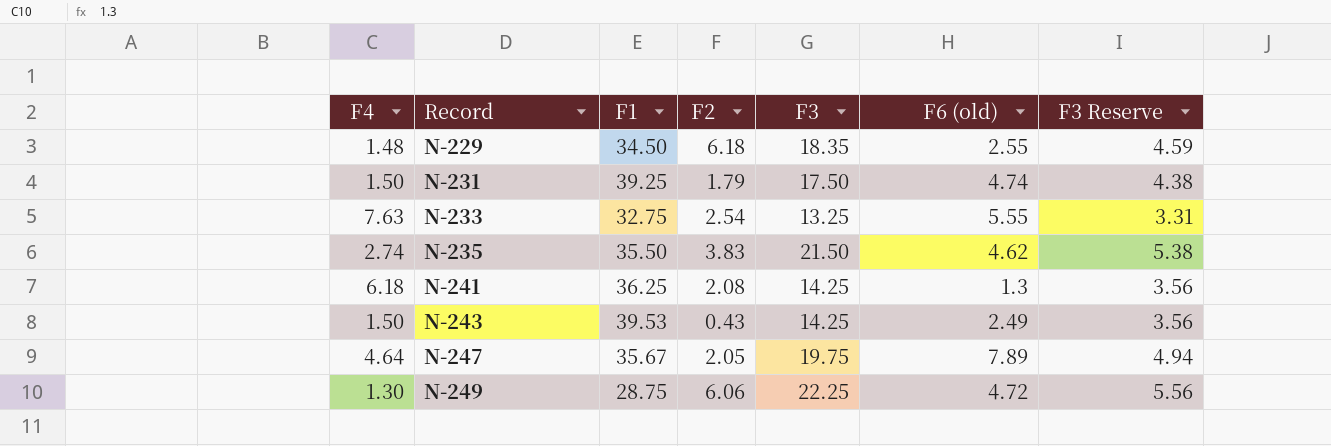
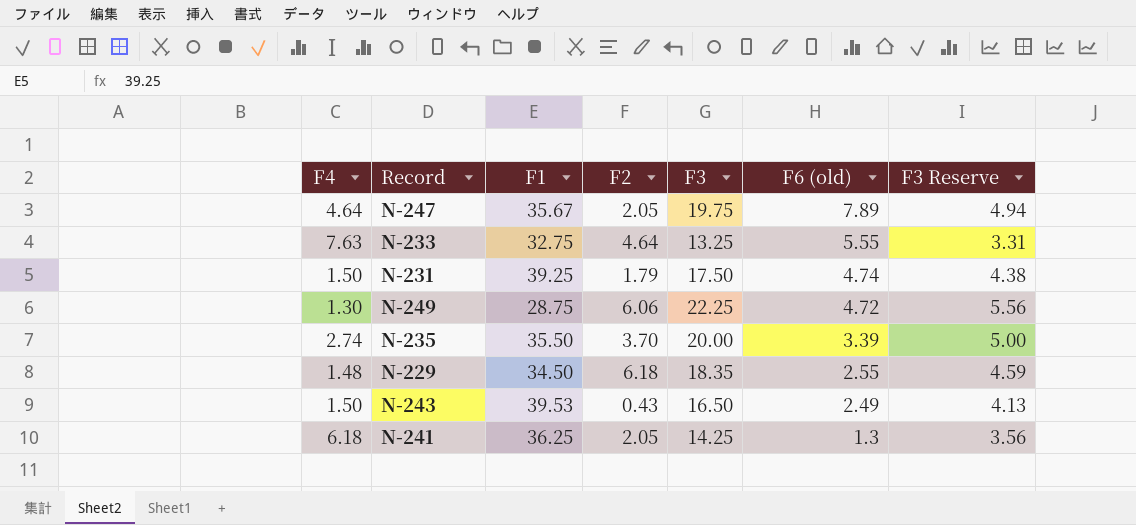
row order: Record ascending -> F6 (old) descending
N-233 | F2: 2.54 -> 4.64
N-235 | F2: 3.83 -> 3.70
N-235 | F3: 21.50 -> 20.00
N-235 | F6 (old): 4.62 -> 3.39
N-235 | F3 Reserve: 5.38 -> 5.00
N-243 | F3: 14.25 -> 16.50
N-243 | F3 Reserve: 3.56 -> 4.13
N-241 | F2: 2.08 -> 2.05

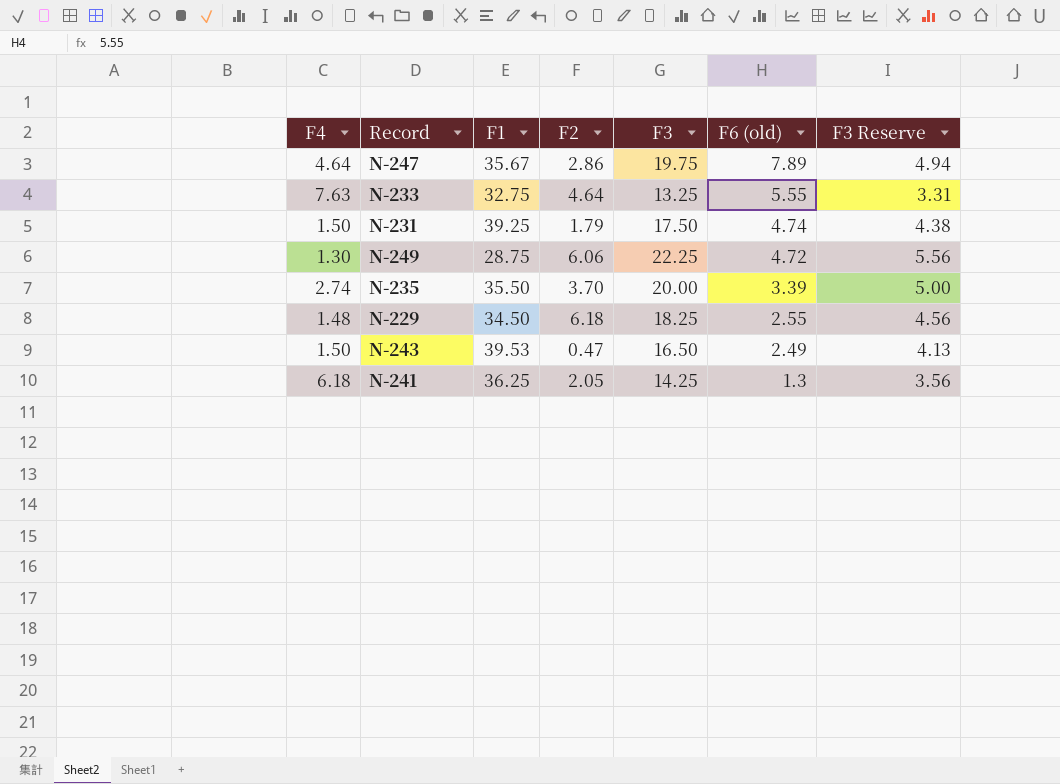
N-247 | F2: 2.05 -> 2.86
N-229 | F3: 18.35 -> 18.25
N-229 | F3 Reserve: 4.59 -> 4.56
N-243 | F2: 0.43 -> 0.47

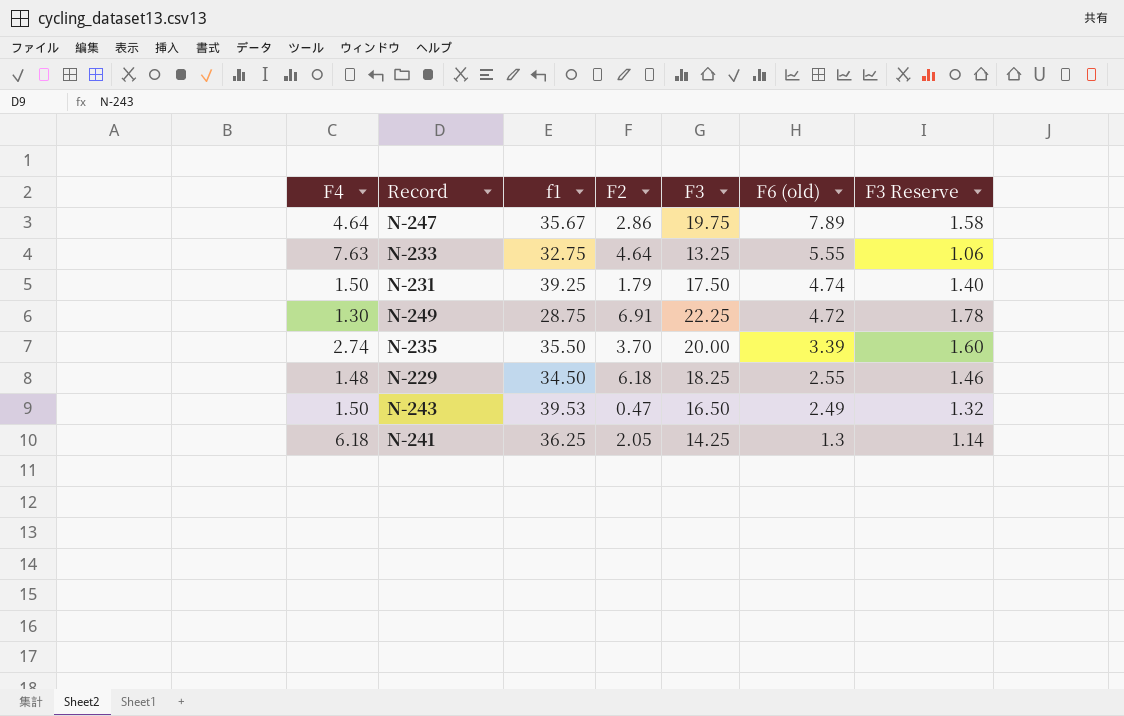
column name: F1 -> f1
column F3 Reserve | formula: [F3] * 0.25 -> [F3] * 0.08
N-249 | F2: 6.06 -> 6.91

